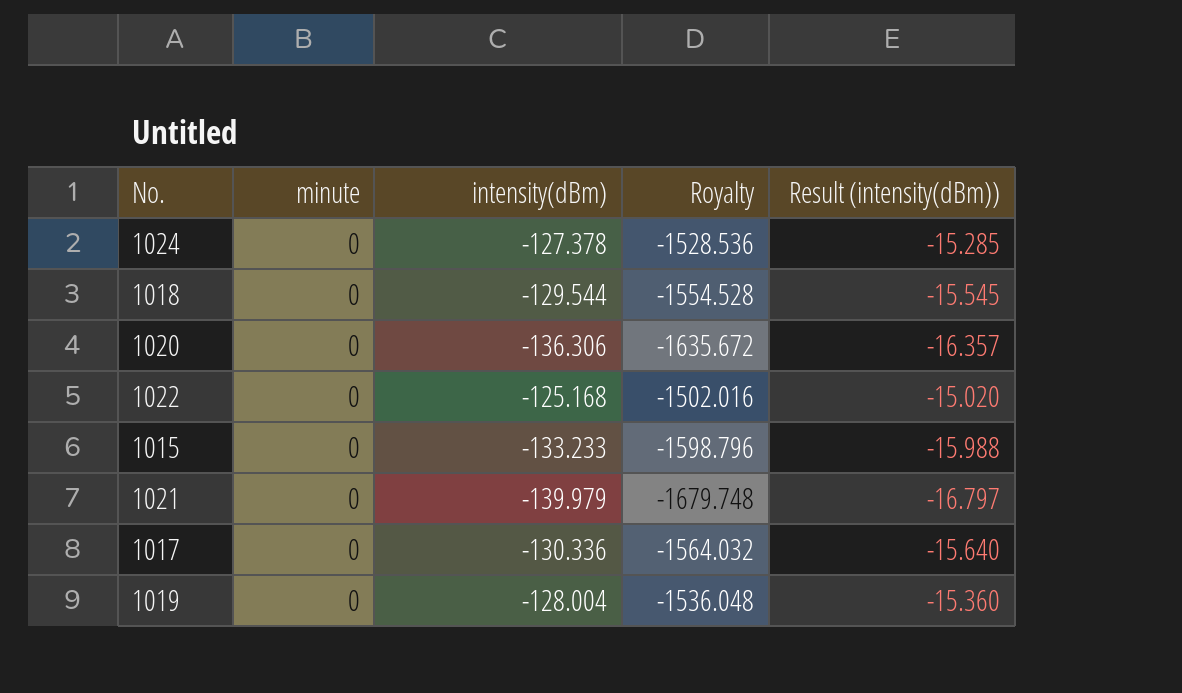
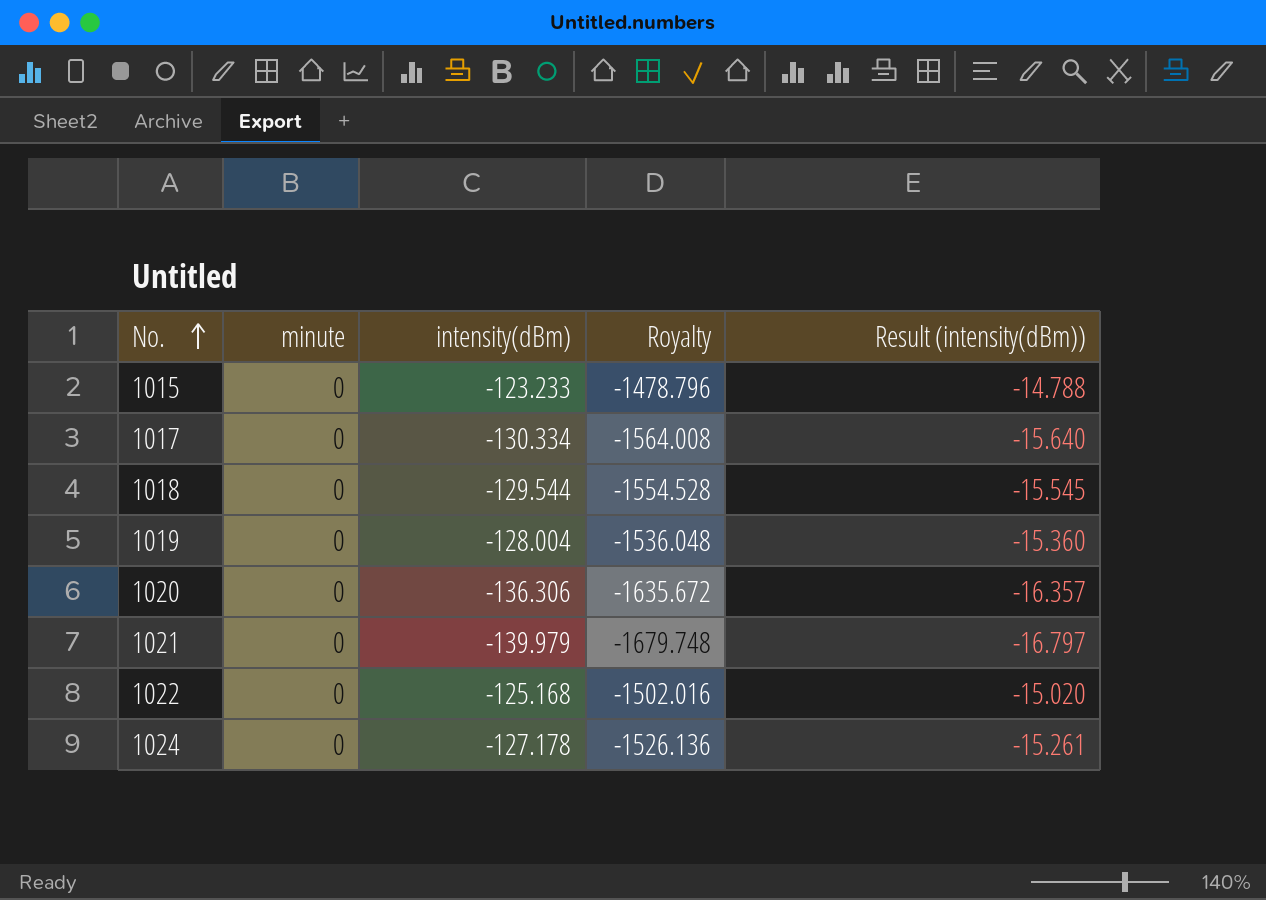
row order: none -> No. ascending
1015 | intensity(dBm): -133.233 -> -123.233
1015 | Royalty: -1598.796 -> -1478.796
1015 | Result (intensity(dBm)): -15.988 -> -14.788
1017 | intensity(dBm): -130.336 -> -130.334
1017 | Royalty: -1564.032 -> -1564.008
1024 | intensity(dBm): -127.378 -> -127.178
1024 | Royalty: -1528.536 -> -1526.136
1024 | Result (intensity(dBm)): -15.285 -> -15.261

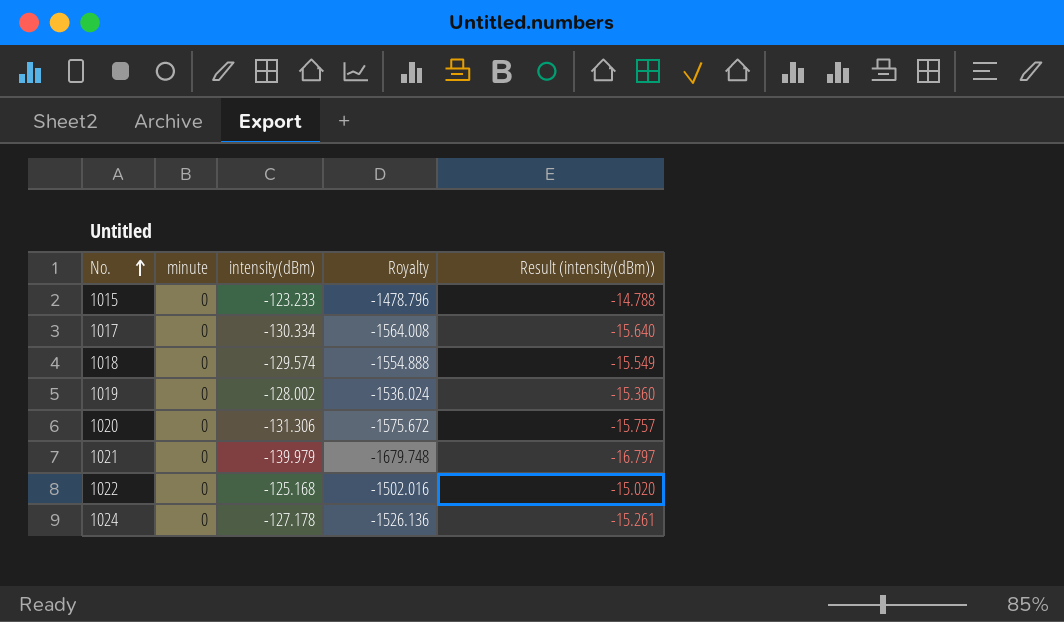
1018 | intensity(dBm): -129.544 -> -129.574
1018 | Royalty: -1554.528 -> -1554.888
1018 | Result (intensity(dBm)): -15.545 -> -15.549
1019 | intensity(dBm): -128.004 -> -128.002
1019 | Royalty: -1536.048 -> -1536.024
1020 | intensity(dBm): -136.306 -> -131.306
1020 | Royalty: -1635.672 -> -1575.672
1020 | Result (intensity(dBm)): -16.357 -> -15.757

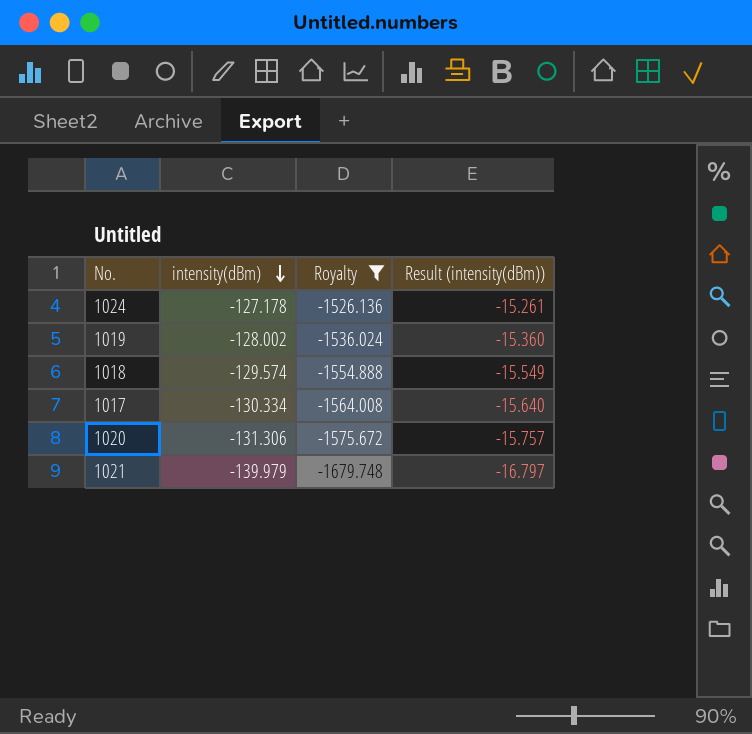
filter: none -> Royalty <= -1526.136
row order: No. ascending -> intensity(dBm) descending
column minute | position: 2 -> none

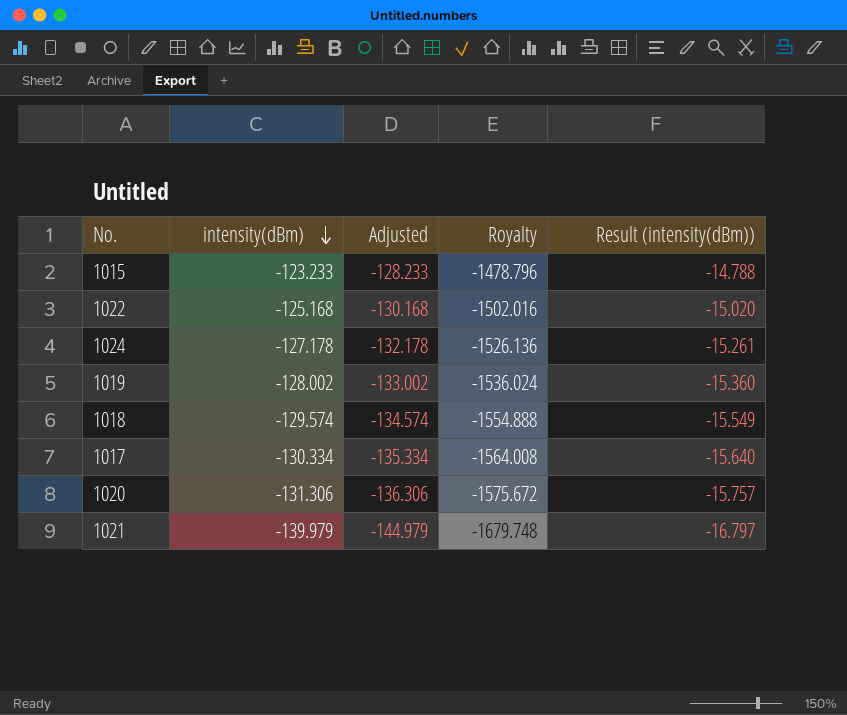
filter: Royalty <= -1526.136 -> none
column Adjusted | formula: none -> [intensity(dBm)] - 5

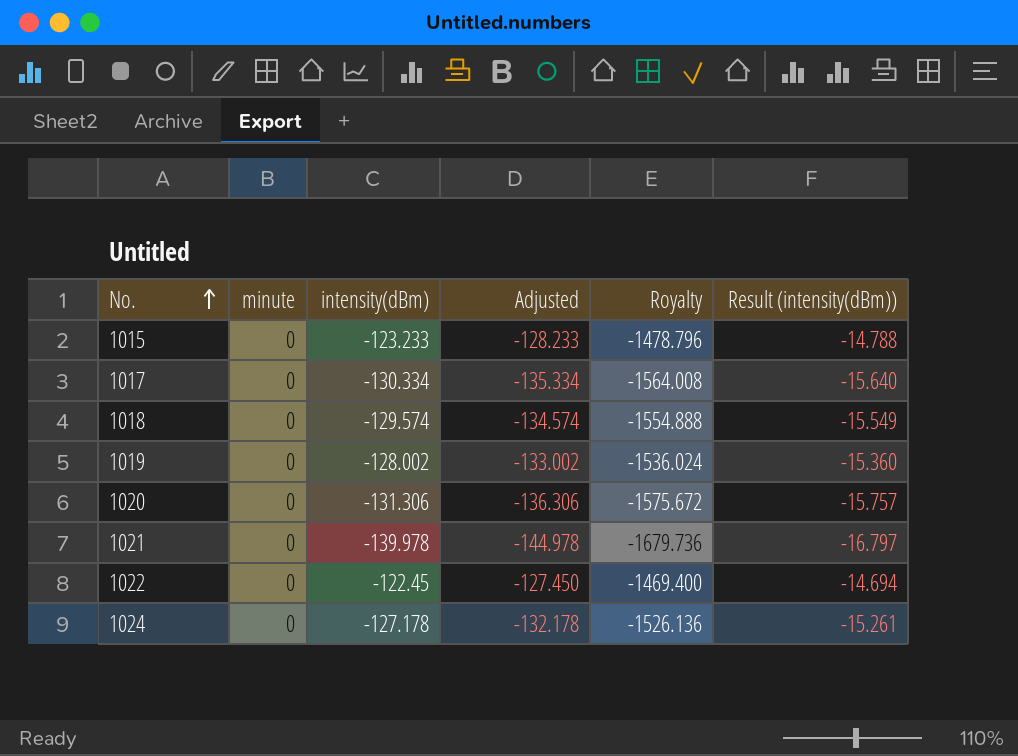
row order: intensity(dBm) descending -> No. ascending
column minute | position: none -> 2
1021 | intensity(dBm): -139.979 -> -139.978
1021 | Adjusted: -144.979 -> -144.978
1021 | Royalty: -1679.748 -> -1679.736
1022 | intensity(dBm): -125.168 -> -122.45
1022 | Adjusted: -130.168 -> -127.450
1022 | Royalty: -1502.016 -> -1469.400
1022 | Result (intensity(dBm)): -15.020 -> -14.694

